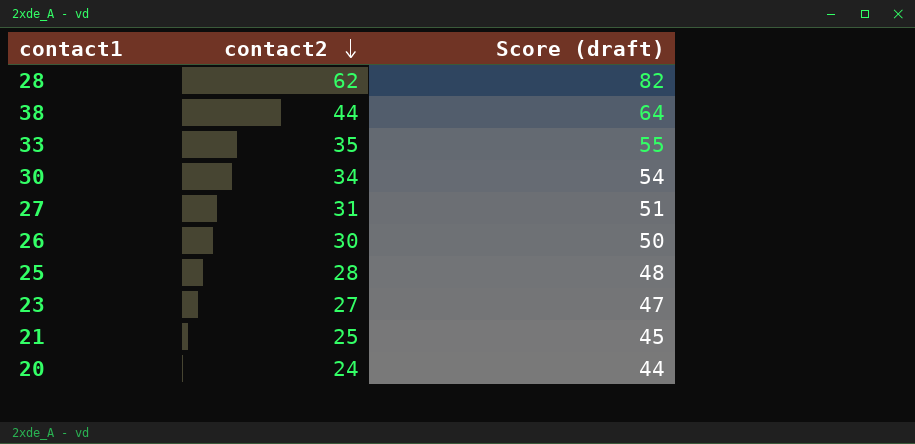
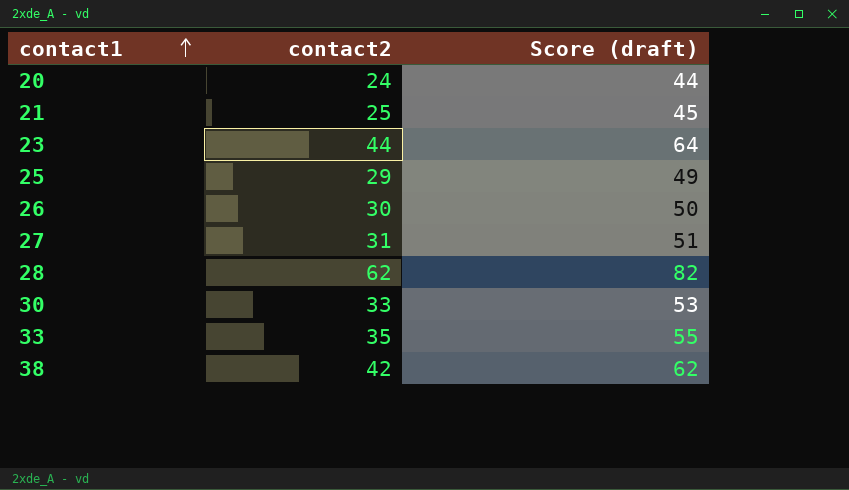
row order: contact2 descending -> contact1 ascending
23 | contact2: 27 -> 44
23 | Score (draft): 47 -> 64
25 | contact2: 28 -> 29
25 | Score (draft): 48 -> 49
30 | contact2: 34 -> 33
30 | Score (draft): 54 -> 53
38 | contact2: 44 -> 42
38 | Score (draft): 64 -> 62

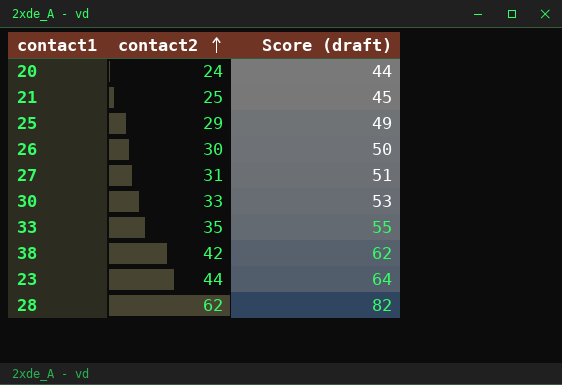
row order: contact1 ascending -> contact2 ascending

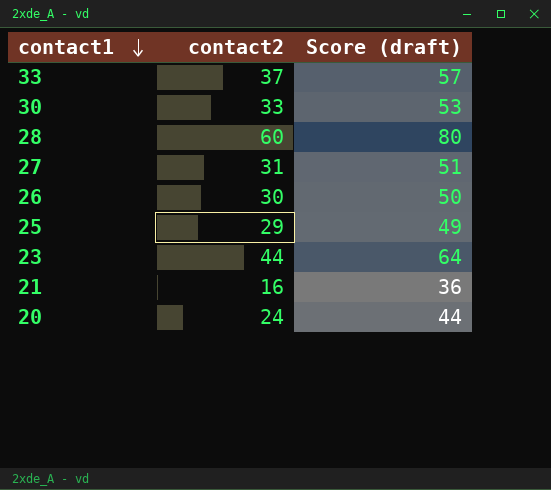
row order: contact2 ascending -> contact1 descending
row 38: 42 | 62 -> none
33 | contact2: 35 -> 37
33 | Score (draft): 55 -> 57
28 | contact2: 62 -> 60
28 | Score (draft): 82 -> 80
21 | contact2: 25 -> 16
21 | Score (draft): 45 -> 36

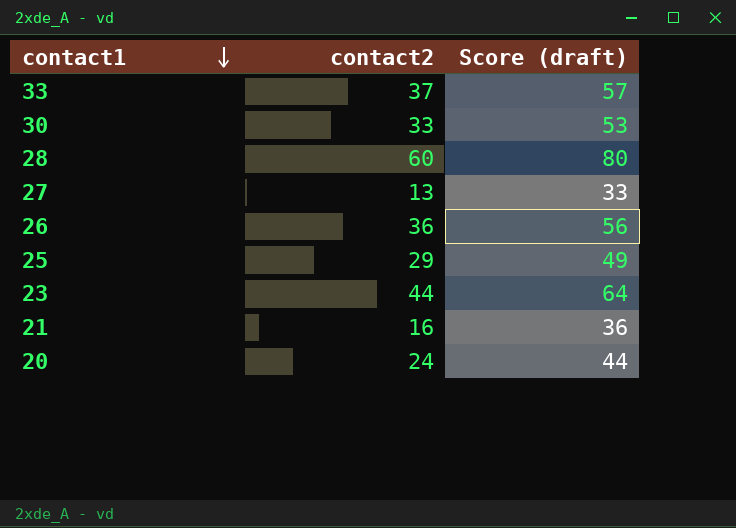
27 | contact2: 31 -> 13
27 | Score (draft): 51 -> 33
26 | contact2: 30 -> 36
26 | Score (draft): 50 -> 56

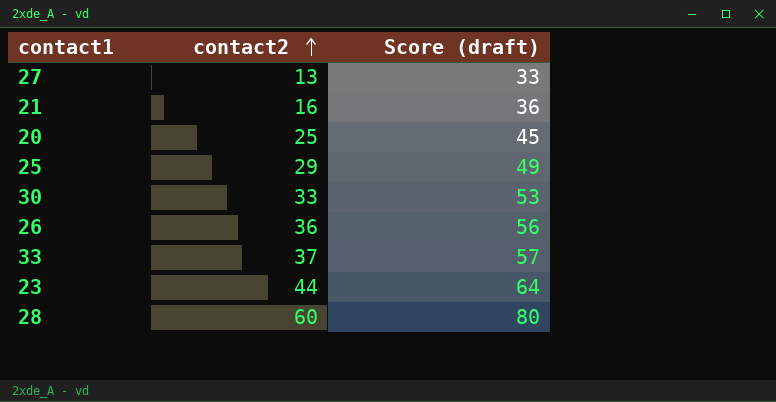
row order: contact1 descending -> contact2 ascending
20 | contact2: 24 -> 25
20 | Score (draft): 44 -> 45

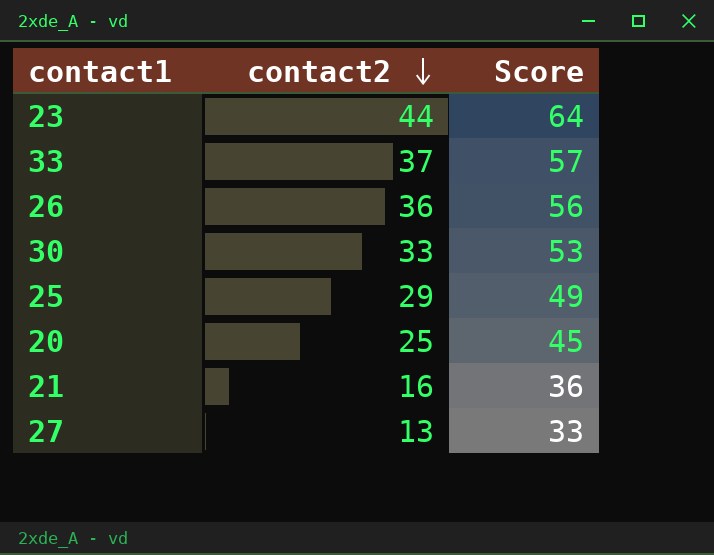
row order: contact2 ascending -> contact2 descending
column name: Score (draft) -> Score
row 28: 60 | 80 -> none

